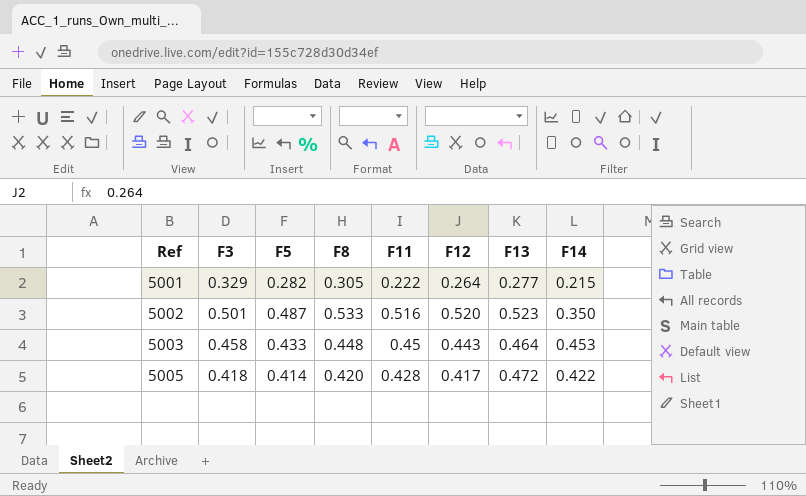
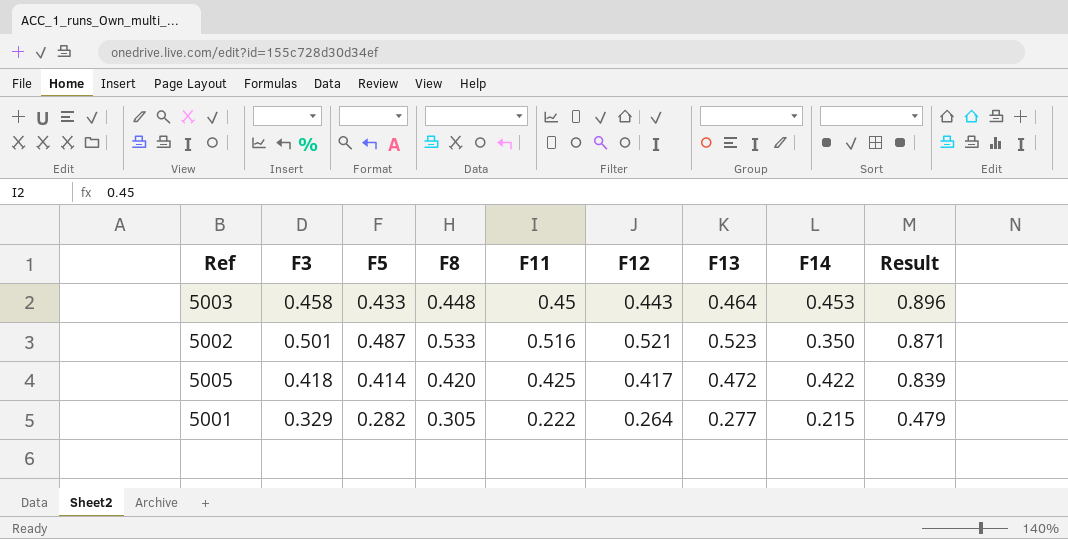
row order: Ref ascending -> Result descending
column Result | formula: none -> [F12] + [F14]
5002 | F12: 0.520 -> 0.521
5005 | F11: 0.428 -> 0.425

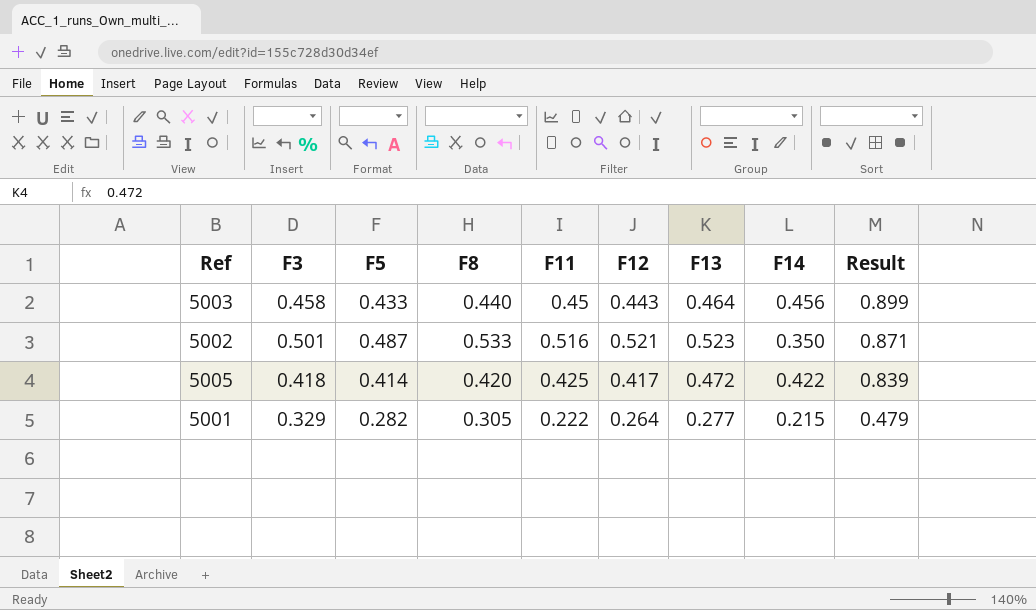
5003 | F8: 0.448 -> 0.440
5003 | F14: 0.453 -> 0.456
5003 | Result: 0.896 -> 0.899

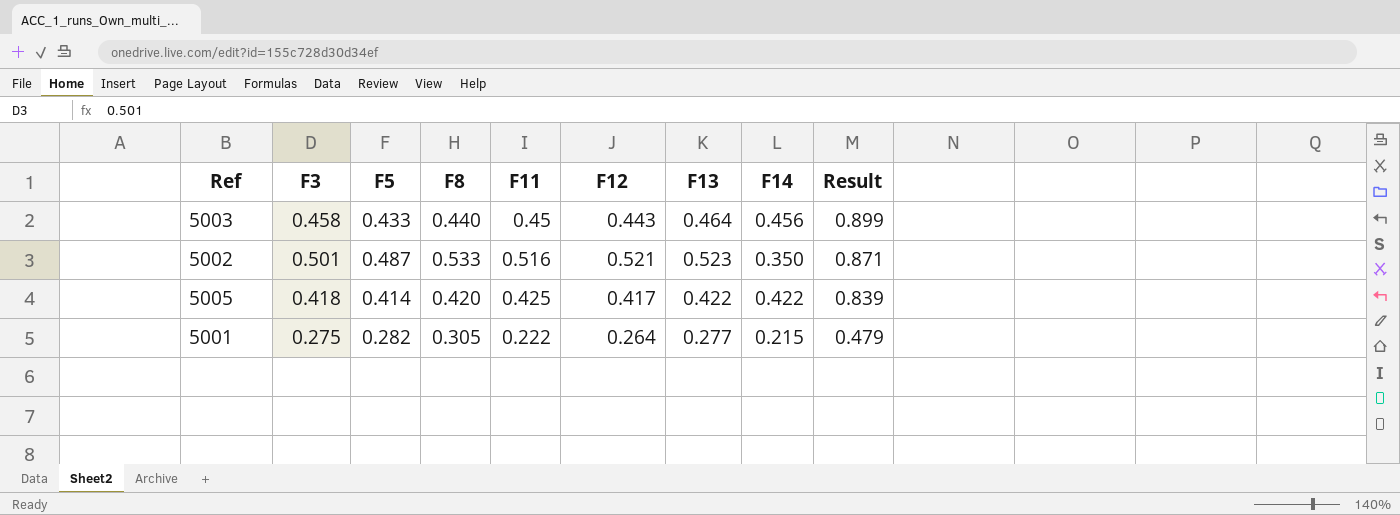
5005 | F13: 0.472 -> 0.422
5001 | F3: 0.329 -> 0.275

